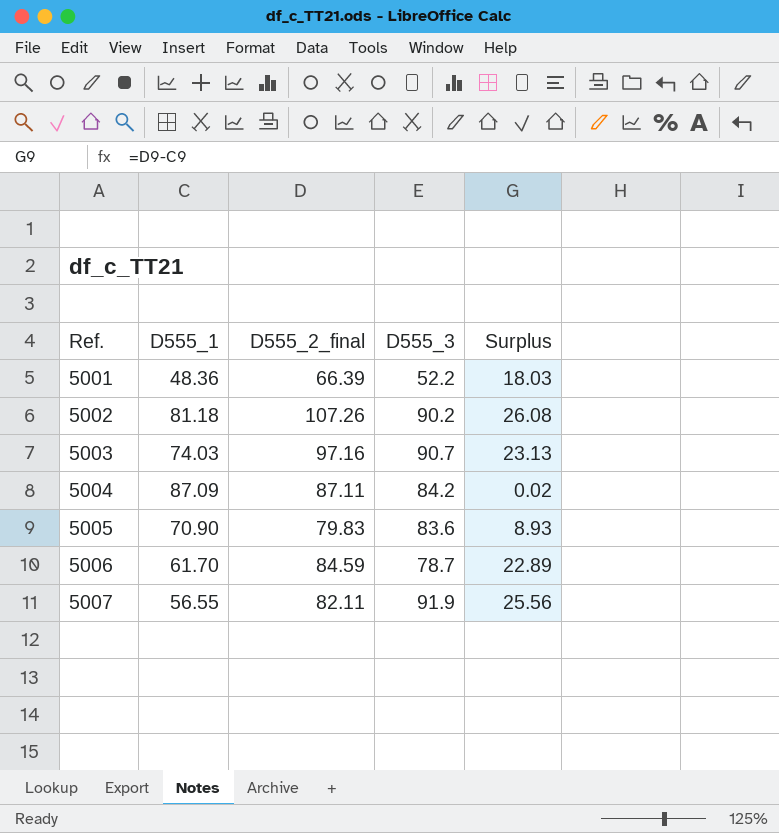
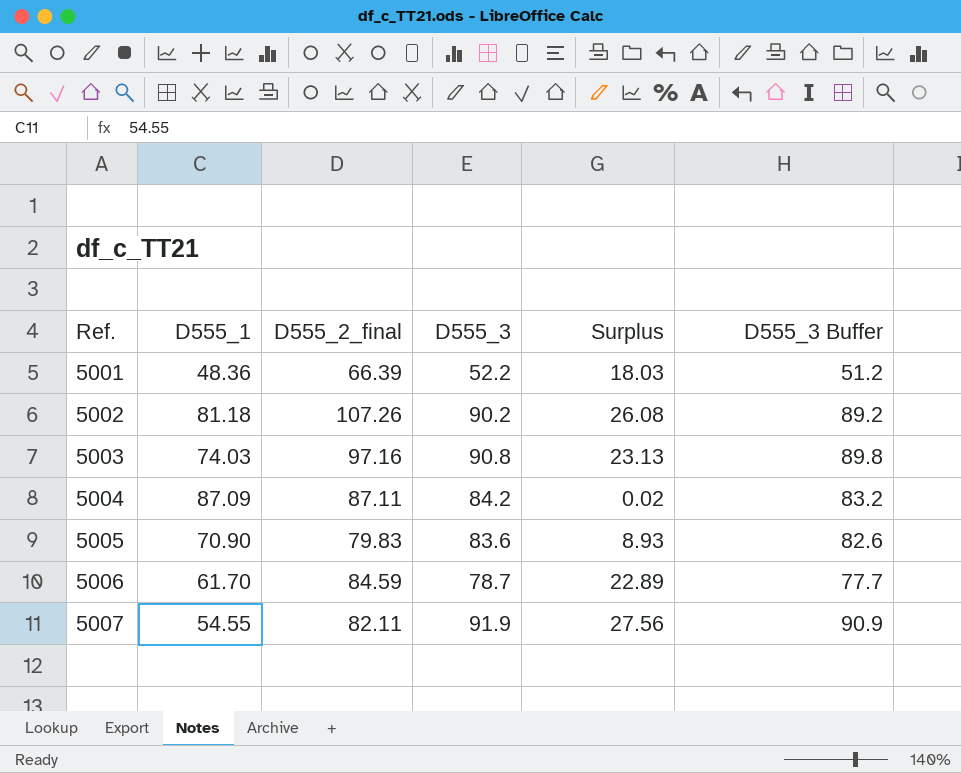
column D555_3 Buffer | formula: none -> [D555_3] - 1
5003 | D555_3: 90.7 -> 90.8
5007 | D555_1: 56.55 -> 54.55
5007 | Surplus: 25.56 -> 27.56

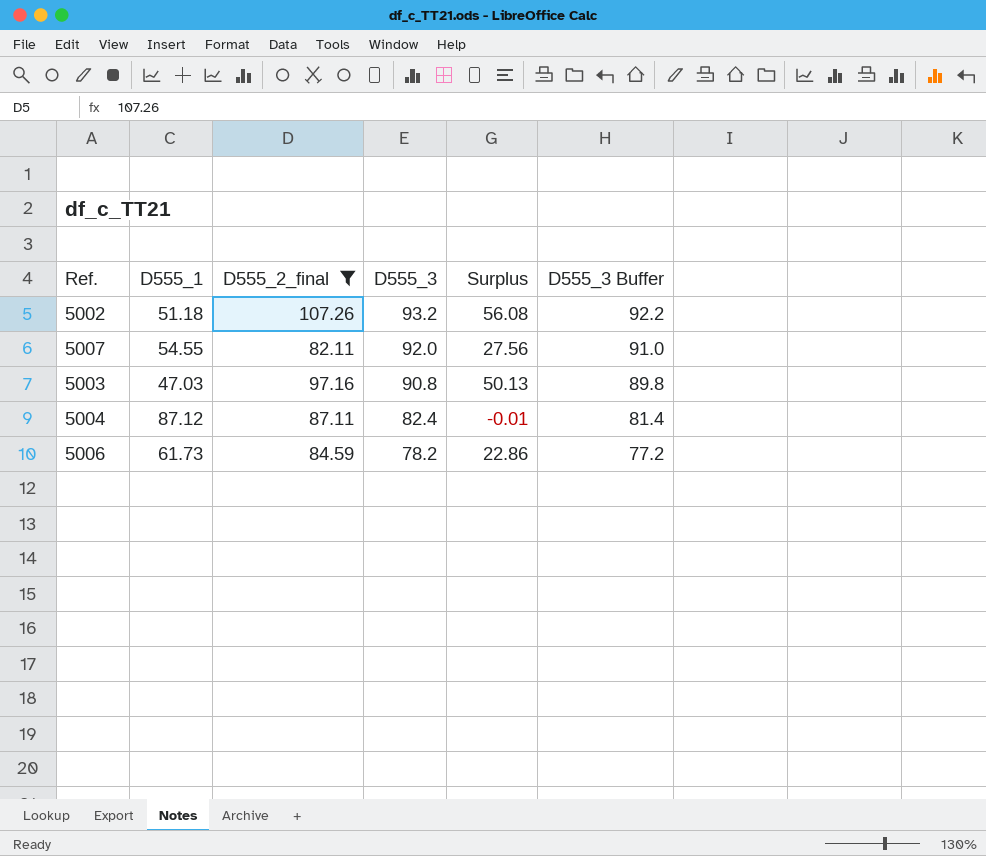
filter: none -> D555_2_final >= 82.11
row order: Ref. ascending -> D555_3 descending
5002 | D555_1: 81.18 -> 51.18
5002 | D555_3: 90.2 -> 93.2
5002 | Surplus: 26.08 -> 56.08
5002 | D555_3 Buffer: 89.2 -> 92.2
5007 | D555_3: 91.9 -> 92.0
5007 | D555_3 Buffer: 90.9 -> 91.0
5003 | D555_1: 74.03 -> 47.03
5003 | Surplus: 23.13 -> 50.13
5004 | D555_1: 87.09 -> 87.12
5004 | D555_3: 84.2 -> 82.4
5004 | Surplus: 0.02 -> -0.01
5004 | D555_3 Buffer: 83.2 -> 81.4
5006 | D555_1: 61.70 -> 61.73
5006 | D555_3: 78.7 -> 78.2
5006 | Surplus: 22.89 -> 22.86
5006 | D555_3 Buffer: 77.7 -> 77.2

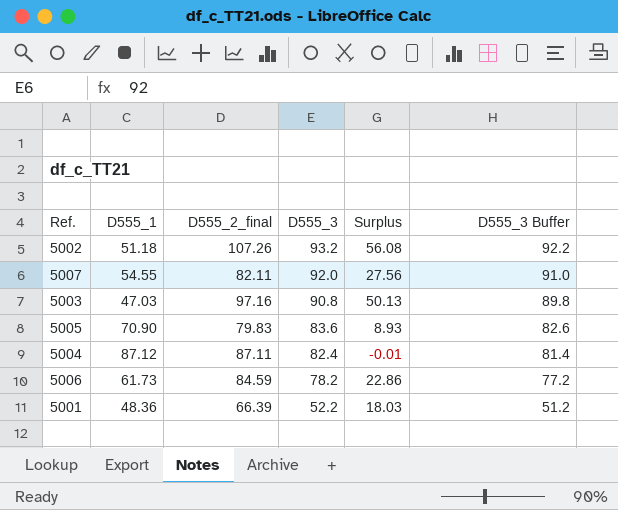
filter: D555_2_final >= 82.11 -> none

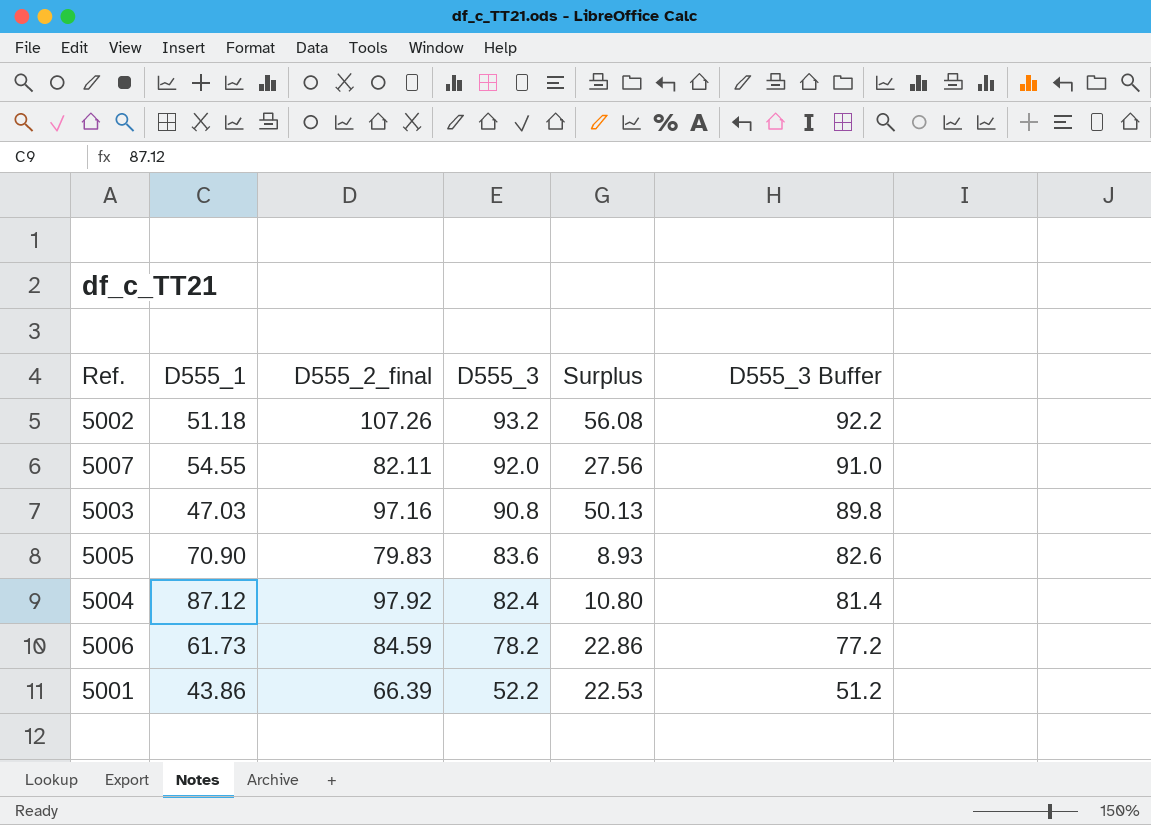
5004 | D555_2_final: 87.11 -> 97.92
5004 | Surplus: -0.01 -> 10.80
5001 | D555_1: 48.36 -> 43.86
5001 | Surplus: 18.03 -> 22.53

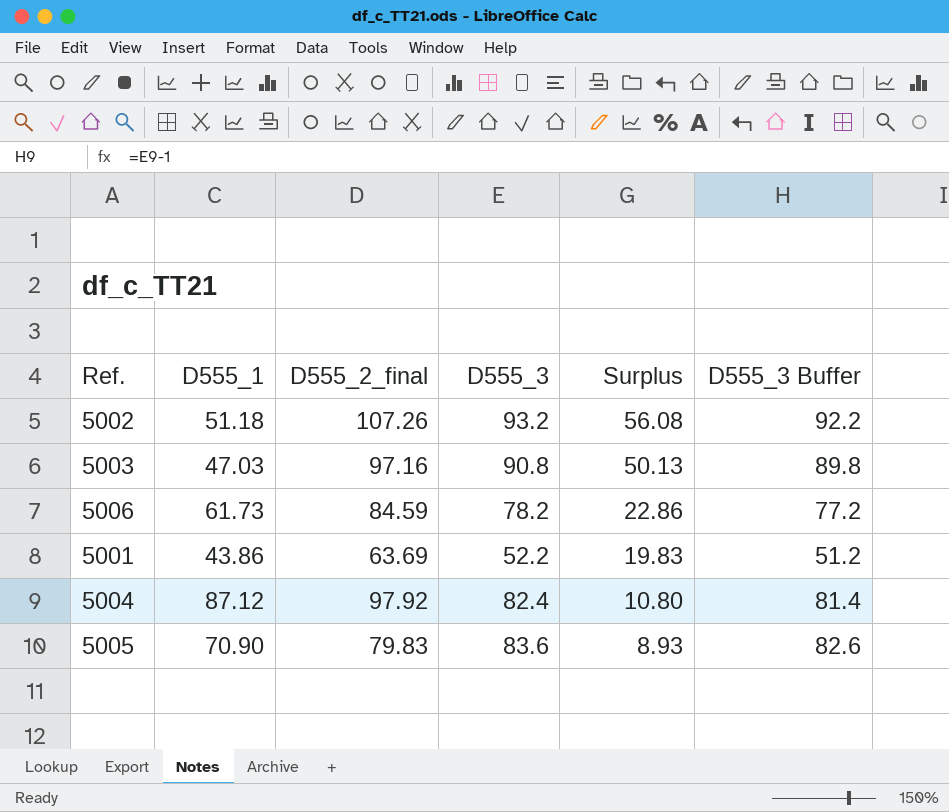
row order: D555_3 descending -> Surplus descending
row 5007: 54.55 | 82.11 | 92.0 | 27.56 | 91.0 -> none
5001 | D555_2_final: 66.39 -> 63.69
5001 | Surplus: 22.53 -> 19.83

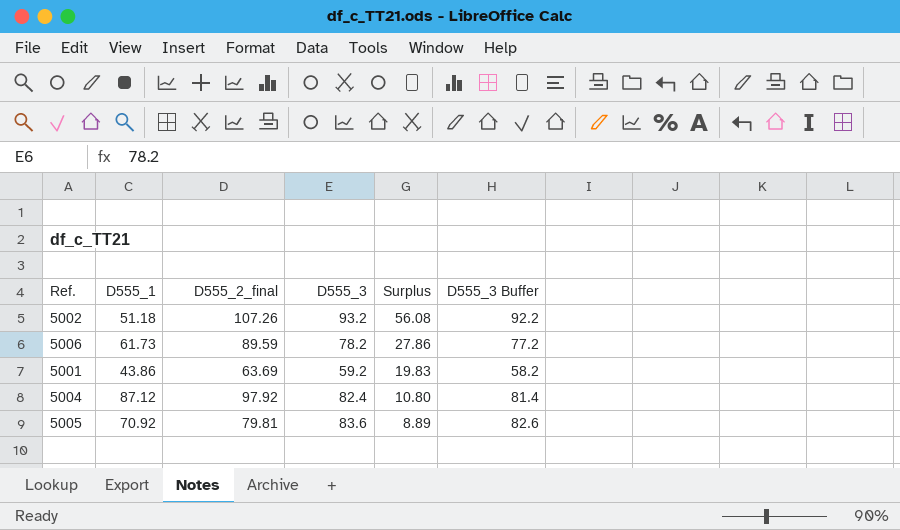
row 5003: 47.03 | 97.16 | 90.8 | 50.13 | 89.8 -> none
5006 | D555_2_final: 84.59 -> 89.59
5006 | Surplus: 22.86 -> 27.86
5001 | D555_3: 52.2 -> 59.2
5001 | D555_3 Buffer: 51.2 -> 58.2
5005 | D555_1: 70.90 -> 70.92
5005 | D555_2_final: 79.83 -> 79.81
5005 | Surplus: 8.93 -> 8.89

